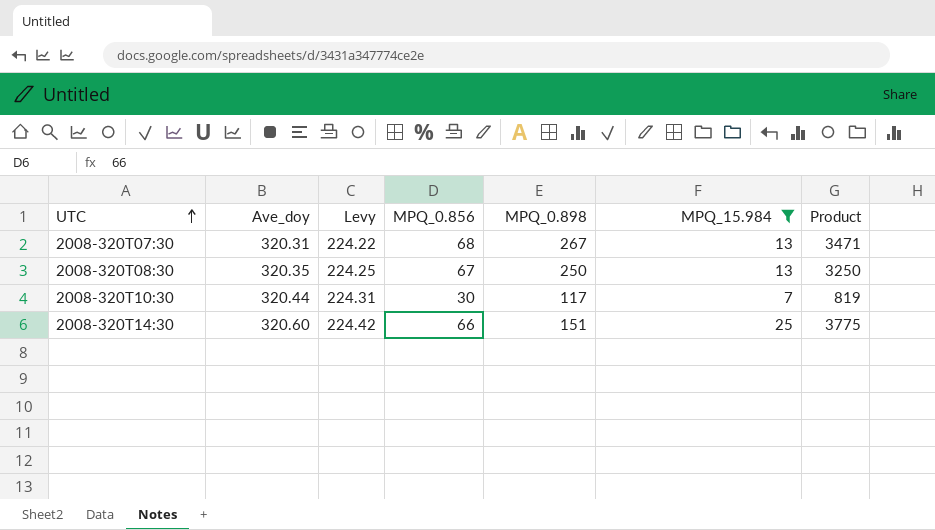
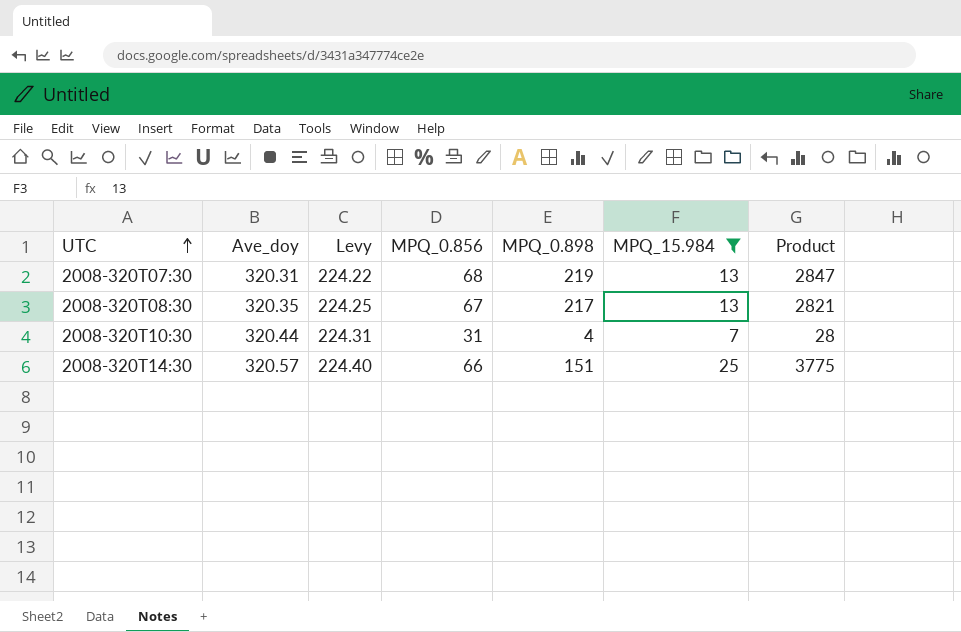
2008-320T07:30 | MPQ_0.898: 267 -> 219
2008-320T07:30 | Product: 3471 -> 2847
2008-320T08:30 | MPQ_0.898: 250 -> 217
2008-320T08:30 | Product: 3250 -> 2821
2008-320T10:30 | MPQ_0.856: 30 -> 31
2008-320T10:30 | MPQ_0.898: 117 -> 4
2008-320T10:30 | Product: 819 -> 28
2008-320T14:30 | Ave_doy: 320.60 -> 320.57
2008-320T14:30 | Levy: 224.42 -> 224.40

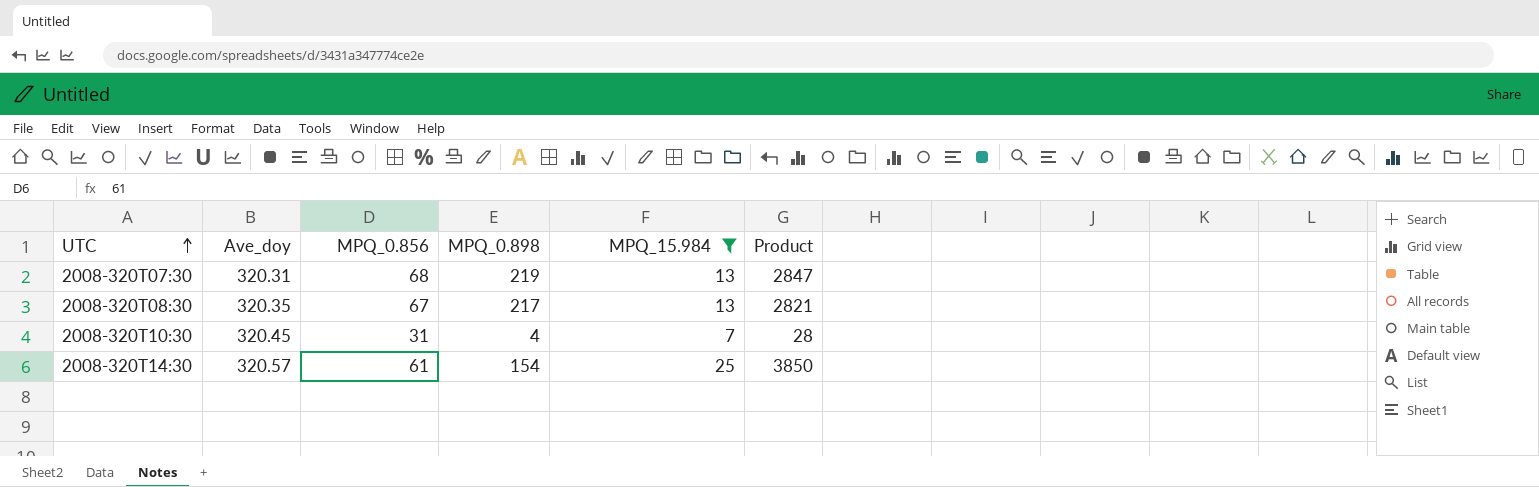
column Levy | formula: [Ave_doy] * 0.7 -> none
2008-320T10:30 | Ave_doy: 320.44 -> 320.45
2008-320T14:30 | MPQ_0.856: 66 -> 61
2008-320T14:30 | MPQ_0.898: 151 -> 154
2008-320T14:30 | Product: 3775 -> 3850

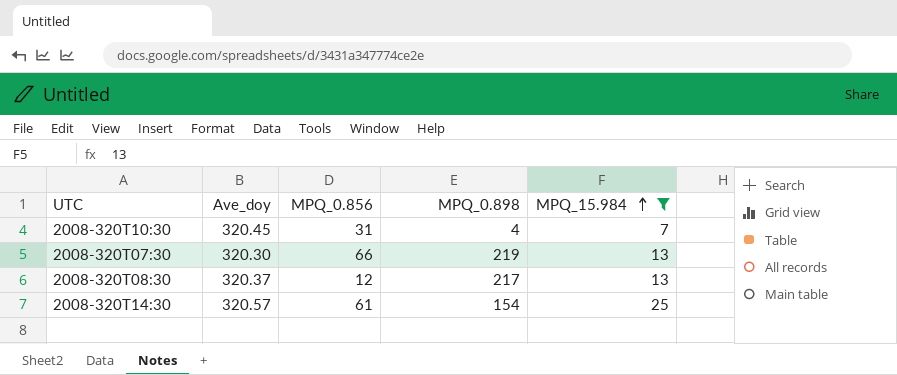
row order: UTC ascending -> MPQ_15.984 ascending
column Product | formula: [MPQ_0.898] * [MPQ_15.984] -> none
2008-320T07:30 | Ave_doy: 320.31 -> 320.30
2008-320T07:30 | MPQ_0.856: 68 -> 66
2008-320T08:30 | Ave_doy: 320.35 -> 320.37
2008-320T08:30 | MPQ_0.856: 67 -> 12

